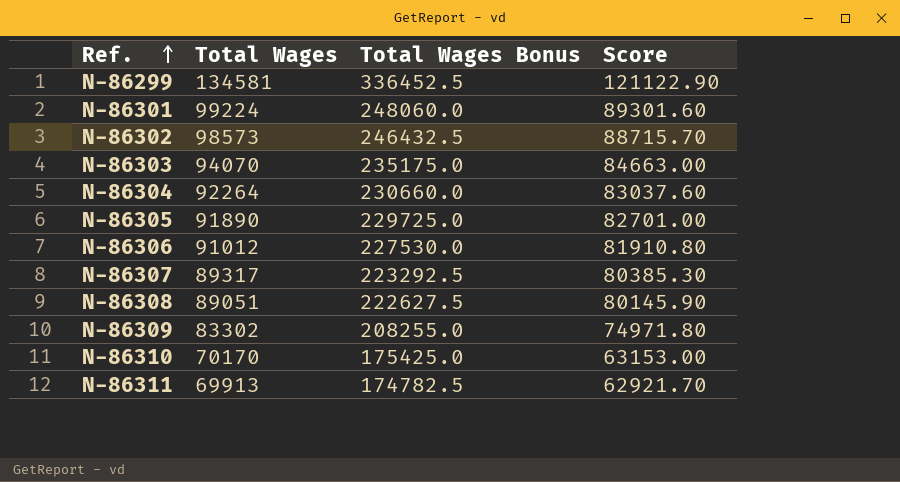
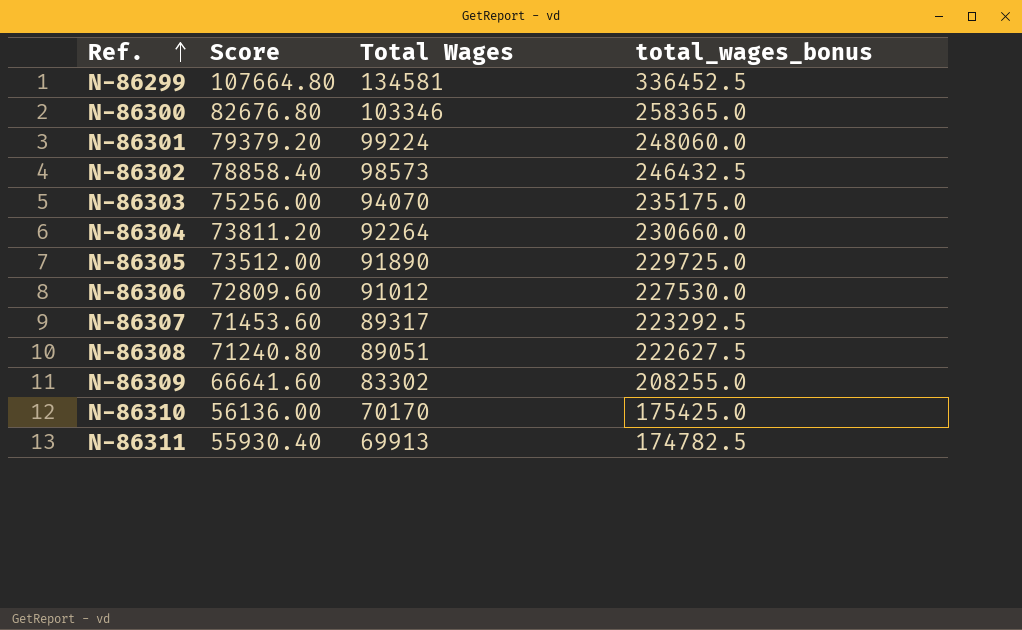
column Score | formula: [Total Wages] * 0.9 -> [Total Wages] * 0.8
column Score | position: 4 -> 2
column name: Total Wages Bonus -> total_wages_bonus
row N-86300: none -> 82676.80 | 103346 | 258365.0

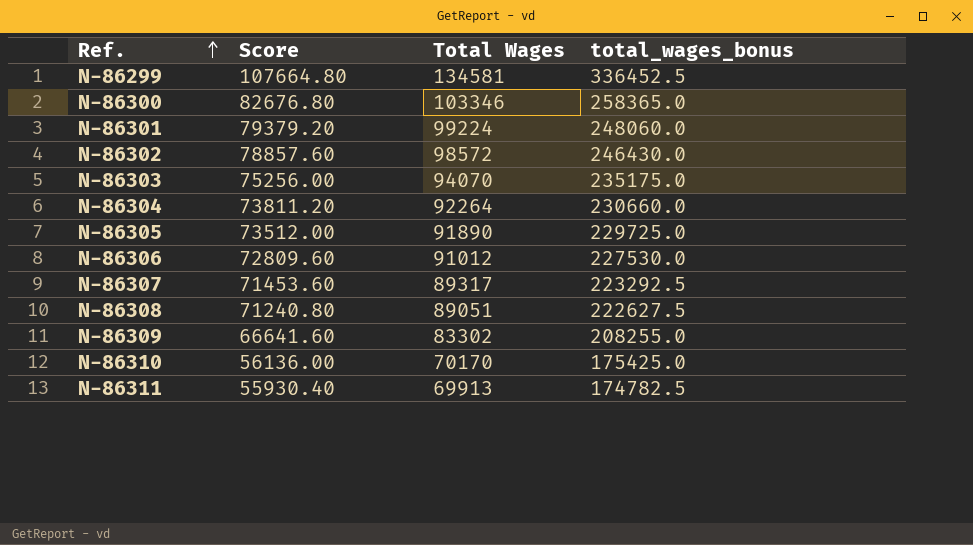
N-86302 | Score: 78858.40 -> 78857.60
N-86302 | Total Wages: 98573 -> 98572
N-86302 | total_wages_bonus: 246432.5 -> 246430.0

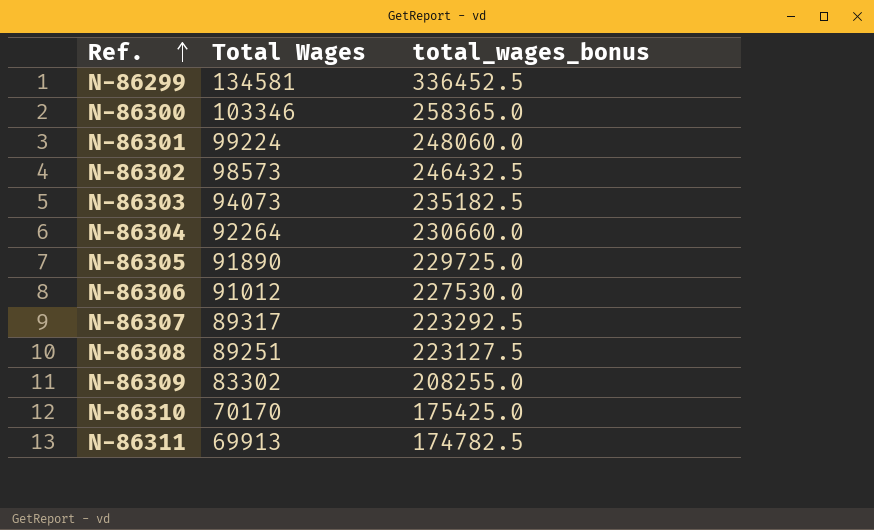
column Score | formula: [Total Wages] * 0.8 -> none
N-86302 | Total Wages: 98572 -> 98573
N-86302 | total_wages_bonus: 246430.0 -> 246432.5
N-86303 | Total Wages: 94070 -> 94073
N-86303 | total_wages_bonus: 235175.0 -> 235182.5
N-86308 | Total Wages: 89051 -> 89251
N-86308 | total_wages_bonus: 222627.5 -> 223127.5

